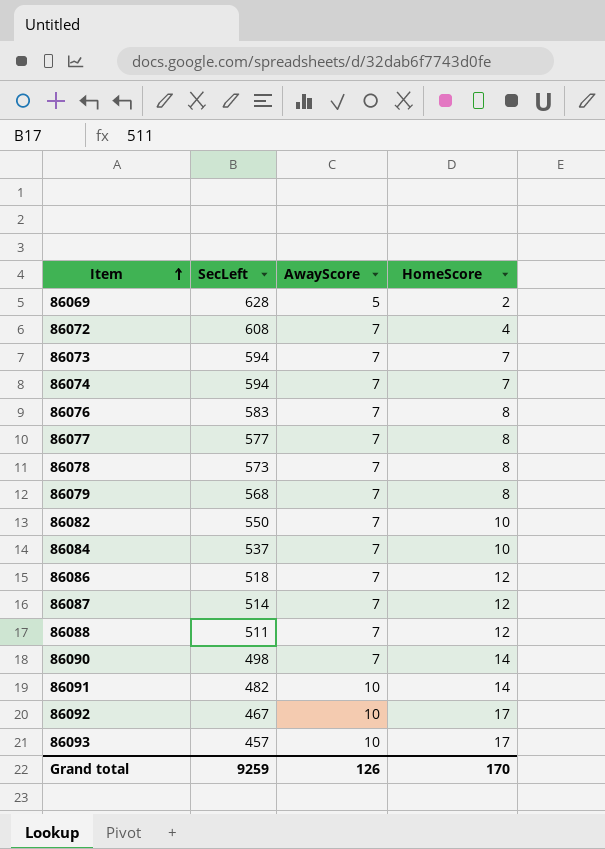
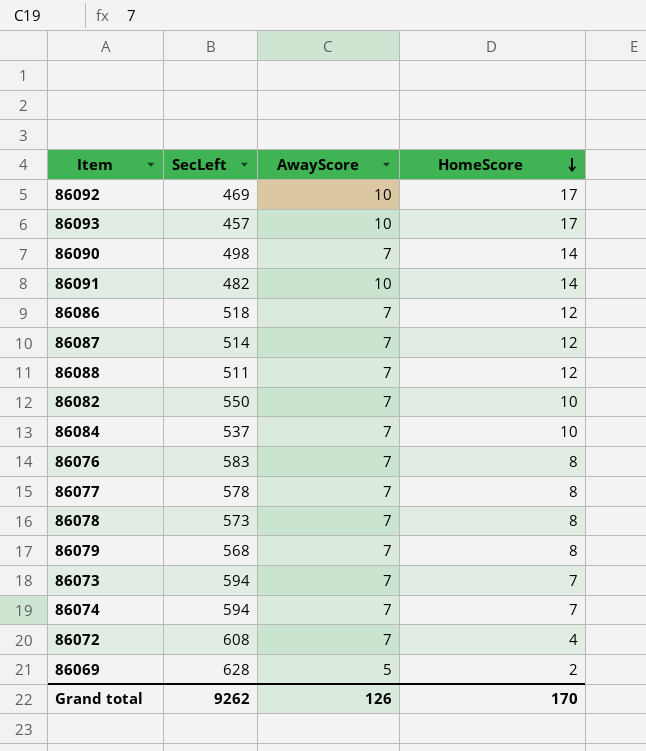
row order: Item ascending -> HomeScore descending
86092 | SecLeft: 467 -> 469
86077 | SecLeft: 577 -> 578
Grand total | SecLeft: 9259 -> 9262

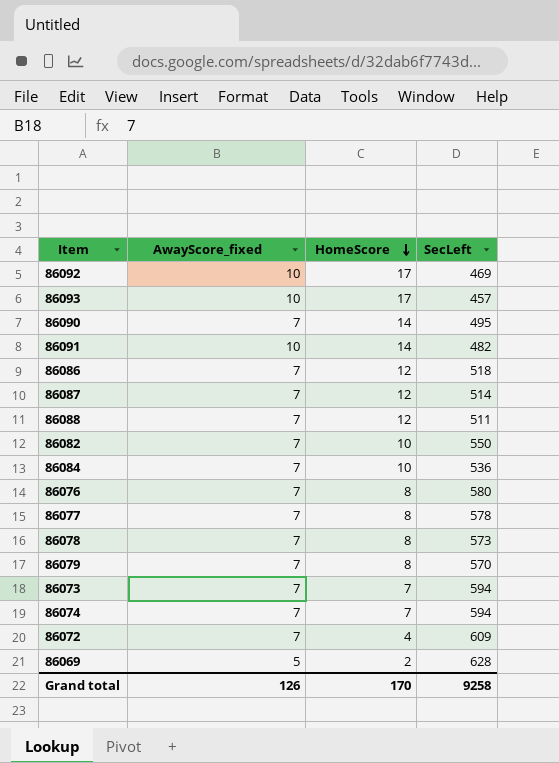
column name: AwayScore -> AwayScore_fixed
column SecLeft | position: 2 -> 4
86090 | SecLeft: 498 -> 495
86084 | SecLeft: 537 -> 536
86076 | SecLeft: 583 -> 580
86079 | SecLeft: 568 -> 570
86072 | SecLeft: 608 -> 609
Grand total | SecLeft: 9262 -> 9258

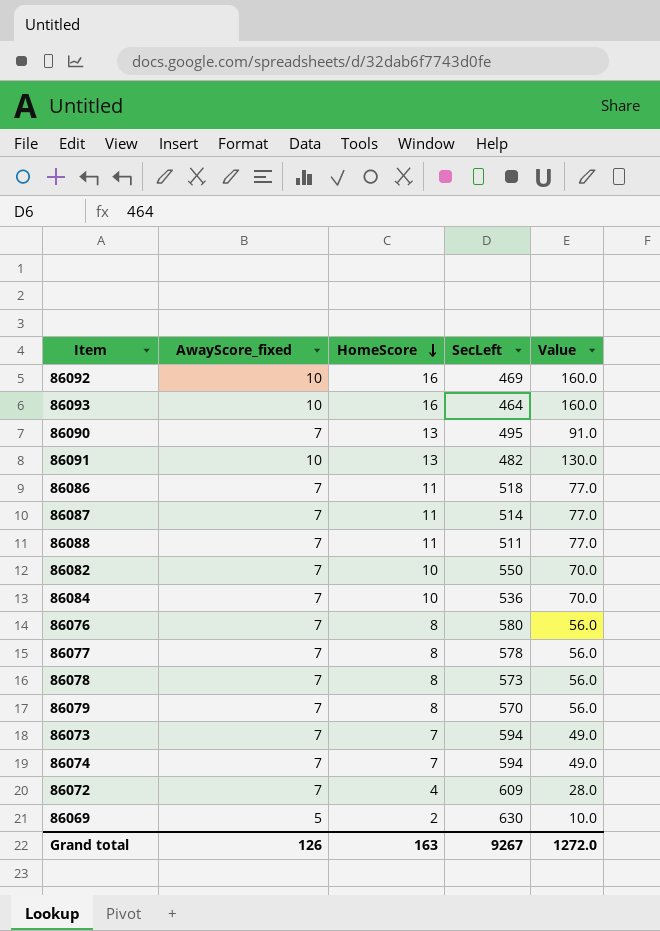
column Value | formula: none -> [AwayScore_fixed] * [HomeScore]
86092 | HomeScore: 17 -> 16
86093 | HomeScore: 17 -> 16
86093 | SecLeft: 457 -> 464
86090 | HomeScore: 14 -> 13
86091 | HomeScore: 14 -> 13
86086 | HomeScore: 12 -> 11
86087 | HomeScore: 12 -> 11
86088 | HomeScore: 12 -> 11
86069 | SecLeft: 628 -> 630
Grand total | HomeScore: 170 -> 163
Grand total | SecLeft: 9258 -> 9267

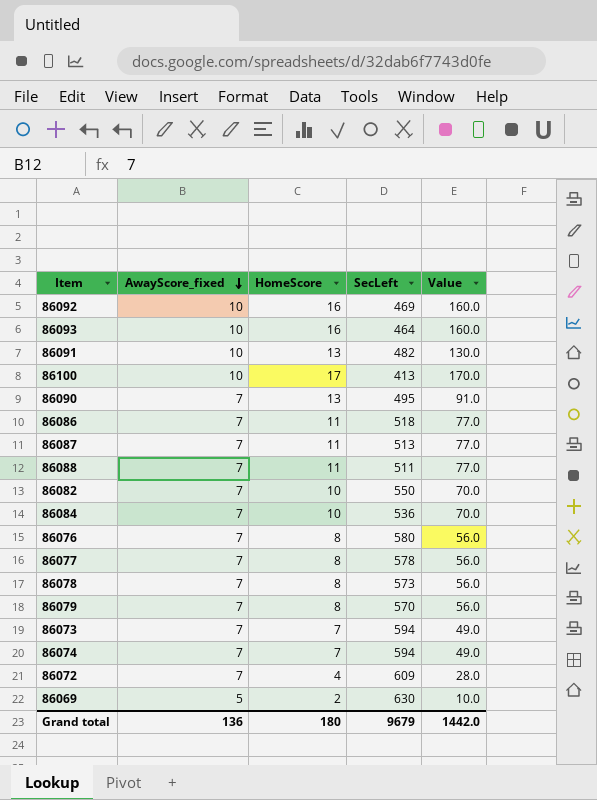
row order: HomeScore descending -> AwayScore_fixed descending
row 86100: none -> 10 | 17 | 413 | 170.0
86087 | SecLeft: 514 -> 513
Grand total | AwayScore_fixed: 126 -> 136
Grand total | HomeScore: 163 -> 180
Grand total | SecLeft: 9267 -> 9679
Grand total | Value: 1272.0 -> 1442.0

